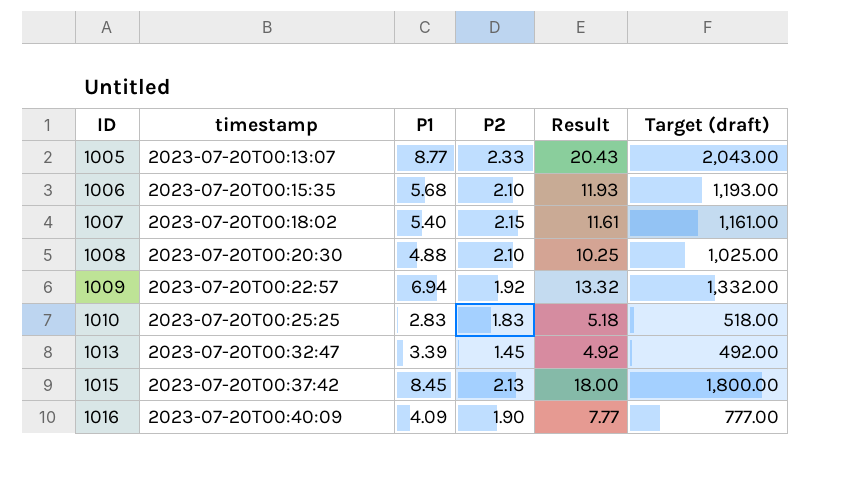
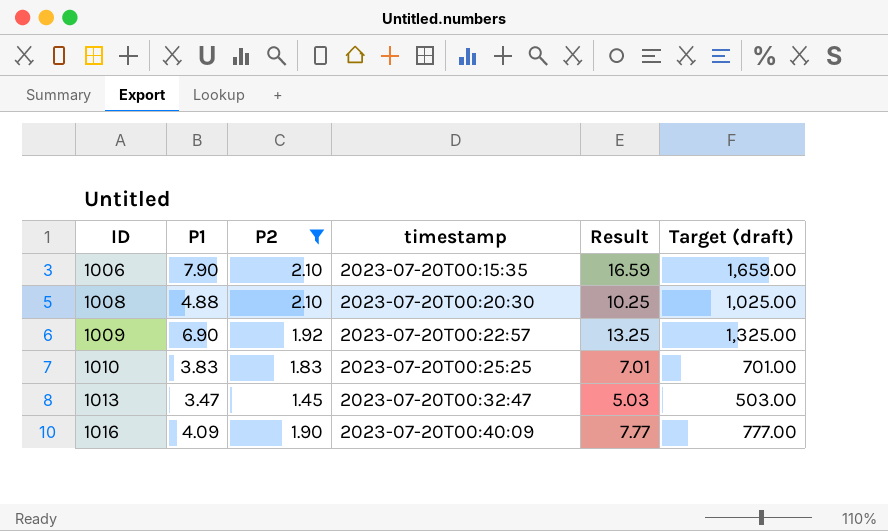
filter: none -> P2 <= 2.10
column timestamp | position: 2 -> 4
1006 | P1: 5.68 -> 7.90
1006 | Result: 11.93 -> 16.59
1006 | Target (draft): 1,193.00 -> 1,659.00
1009 | P1: 6.94 -> 6.90
1009 | Result: 13.32 -> 13.25
1009 | Target (draft): 1,332.00 -> 1,325.00
1010 | P1: 2.83 -> 3.83
1010 | Result: 5.18 -> 7.01
1010 | Target (draft): 518.00 -> 701.00
1013 | P1: 3.39 -> 3.47
1013 | Result: 4.92 -> 5.03
1013 | Target (draft): 492.00 -> 503.00

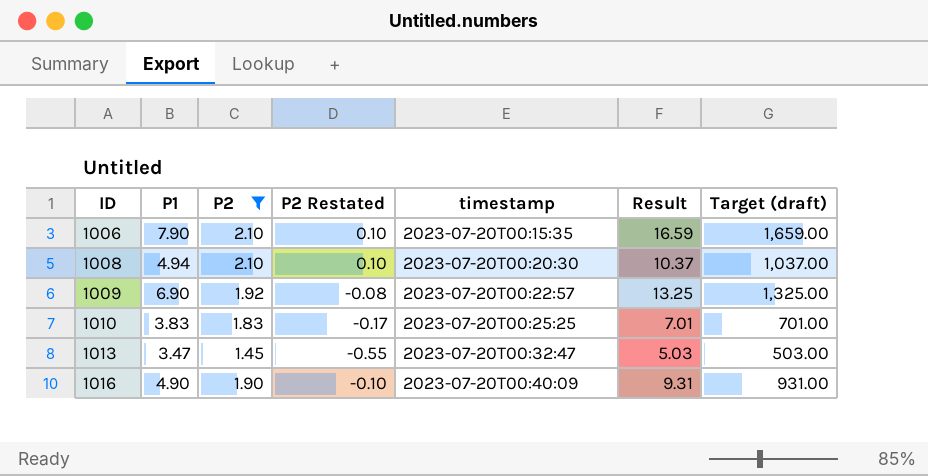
column P2 Restated | formula: none -> [P2] - 2
1008 | P1: 4.88 -> 4.94
1008 | Result: 10.25 -> 10.37
1008 | Target (draft): 1,025.00 -> 1,037.00
1016 | P1: 4.09 -> 4.90
1016 | Result: 7.77 -> 9.31
1016 | Target (draft): 777.00 -> 931.00

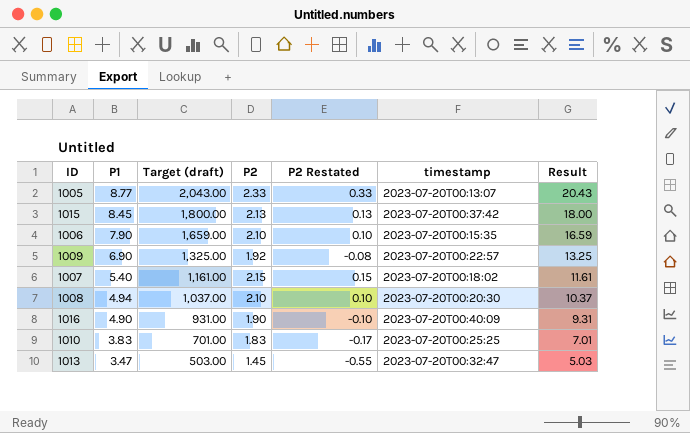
filter: P2 <= 2.10 -> none
row order: ID ascending -> P1 descending
column Target (draft) | position: 7 -> 3

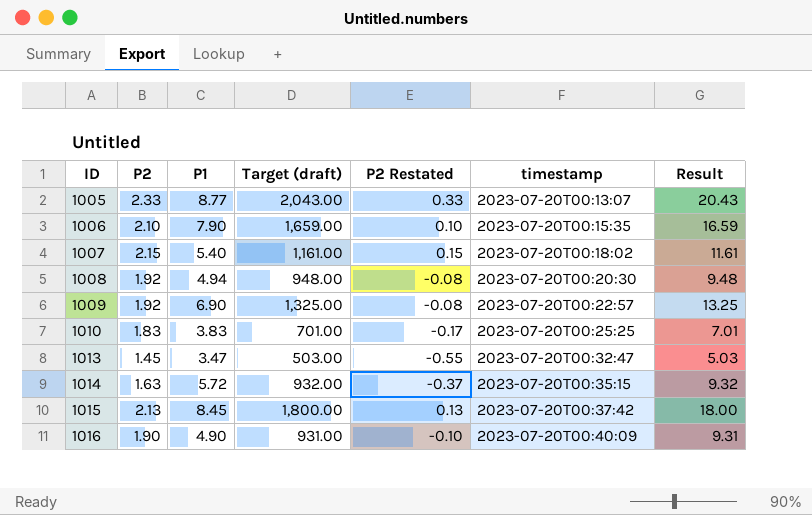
row order: P1 descending -> ID ascending
column P2 | position: 4 -> 2
1008 | P2: 2.10 -> 1.92
1008 | Target (draft): 1,037.00 -> 948.00
1008 | P2 Restated: 0.10 -> -0.08
1008 | Result: 10.37 -> 9.48
row 1014: none -> 1.63 | 5.72 | 932.00 | -0.37 | 2023-07-20T00:35:15 | 9.32

